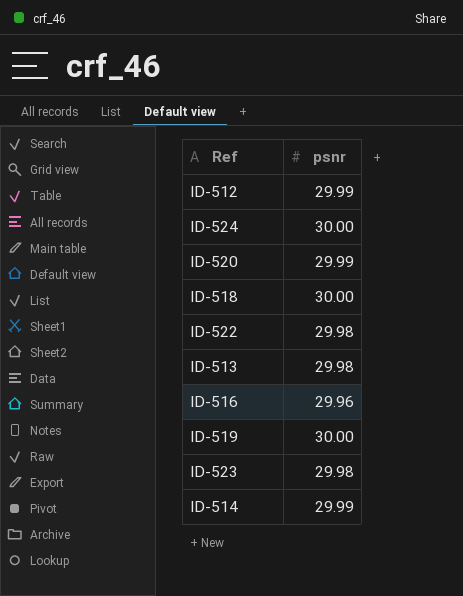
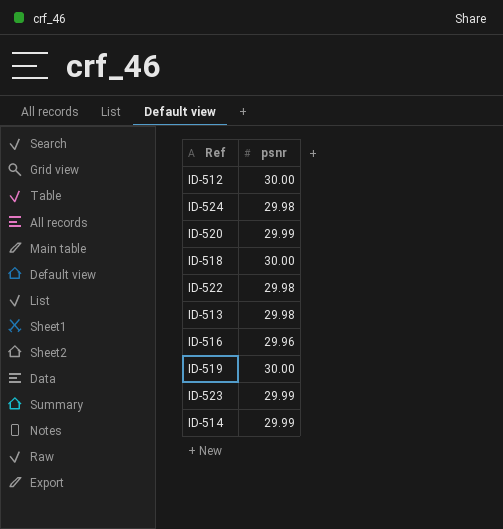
ID-512 | psnr: 29.99 -> 30.00
ID-524 | psnr: 30.00 -> 29.98
ID-523 | psnr: 29.98 -> 29.99

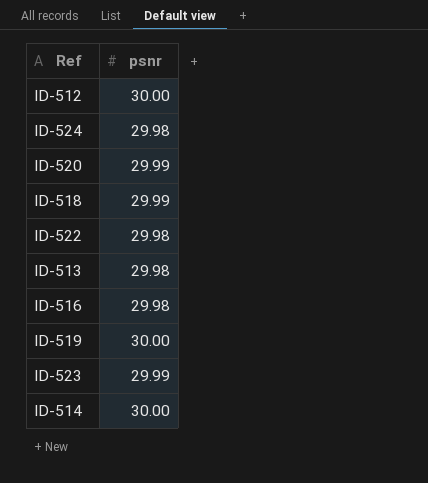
ID-518 | psnr: 30.00 -> 29.99
ID-516 | psnr: 29.96 -> 29.98
ID-514 | psnr: 29.99 -> 30.00

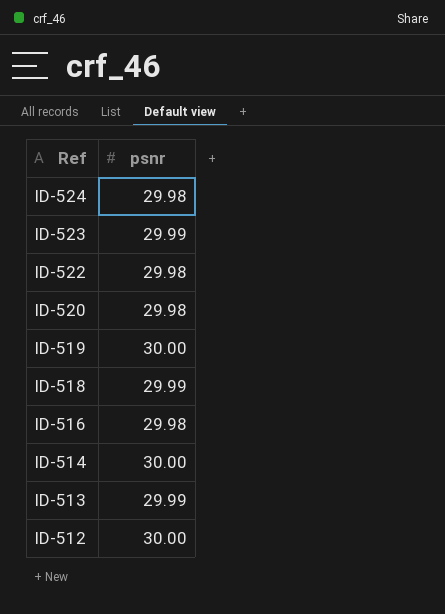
row order: none -> Ref descending
ID-520 | psnr: 29.99 -> 29.98
ID-513 | psnr: 29.98 -> 29.99

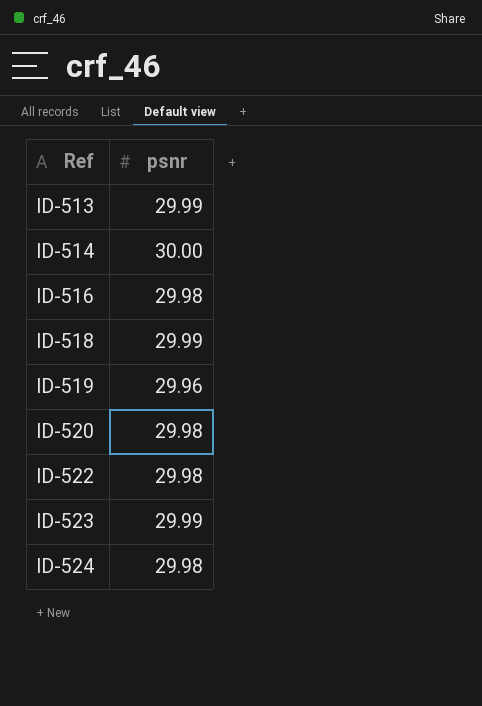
row order: Ref descending -> Ref ascending
row ID-512: 30.00 -> none
ID-519 | psnr: 30.00 -> 29.96

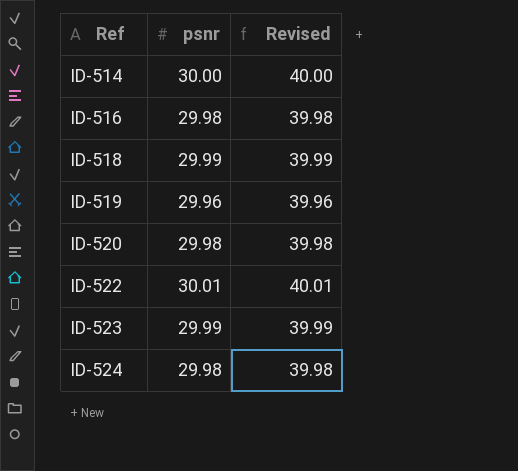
column Revised | formula: none -> [psnr] + 10
row ID-513: 29.99 -> none
ID-522 | psnr: 29.98 -> 30.01

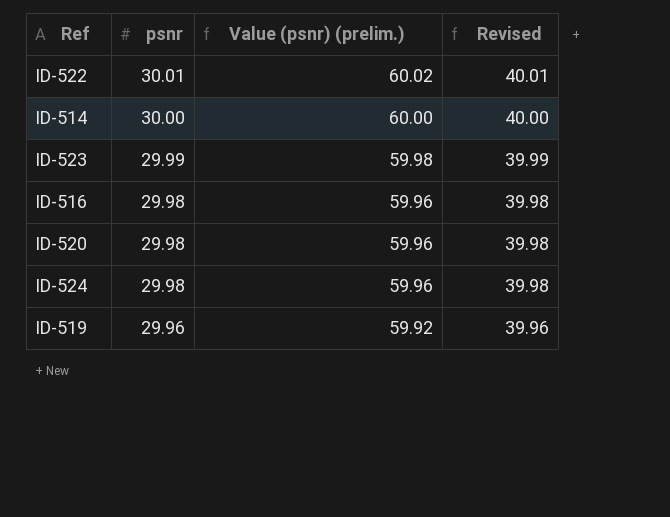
row order: Ref ascending -> psnr descending
column Value (psnr) (prelim.) | formula: none -> [psnr] * 2
row ID-518: 29.99 | 39.99 -> none

